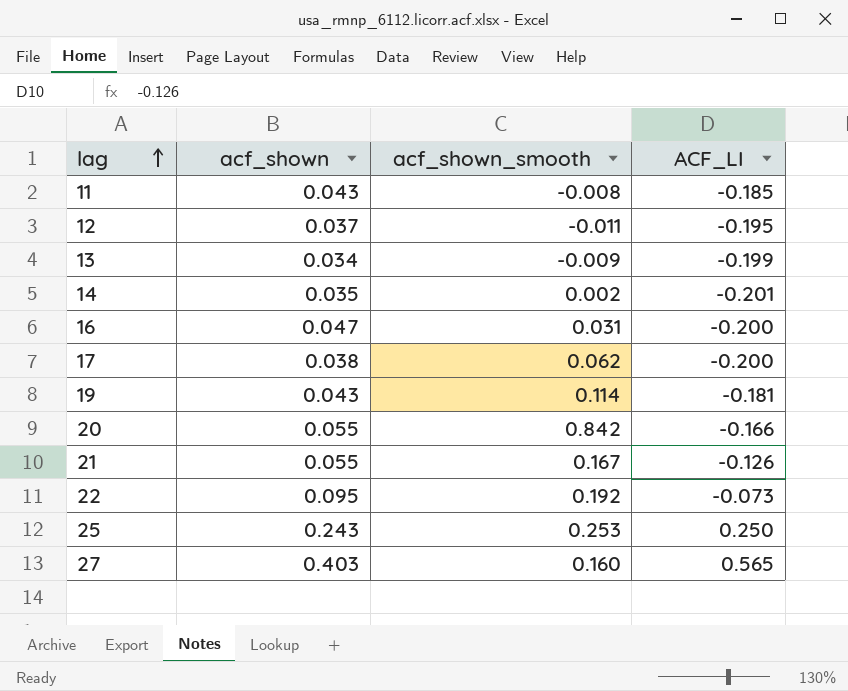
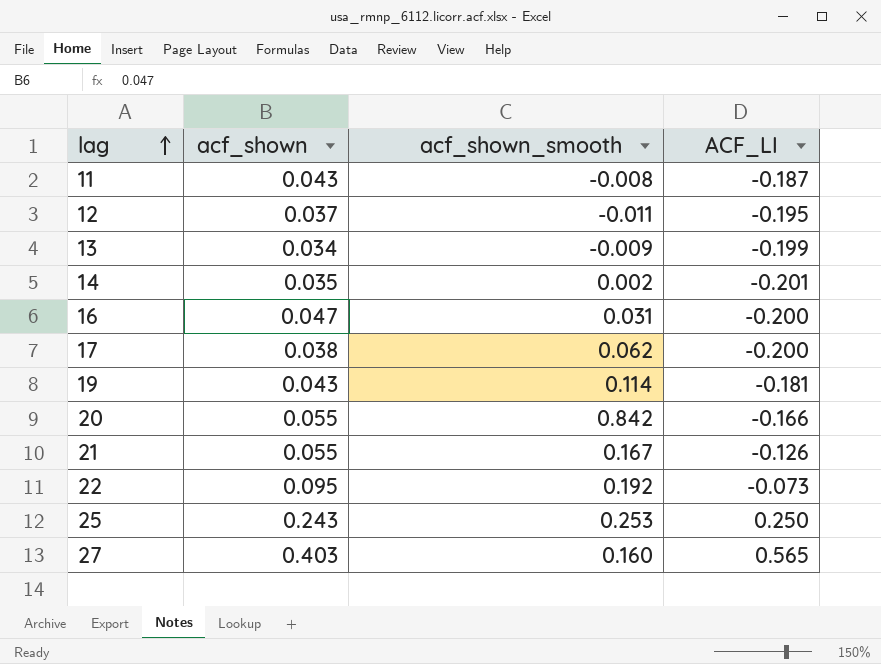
11 | ACF_LI: -0.185 -> -0.187

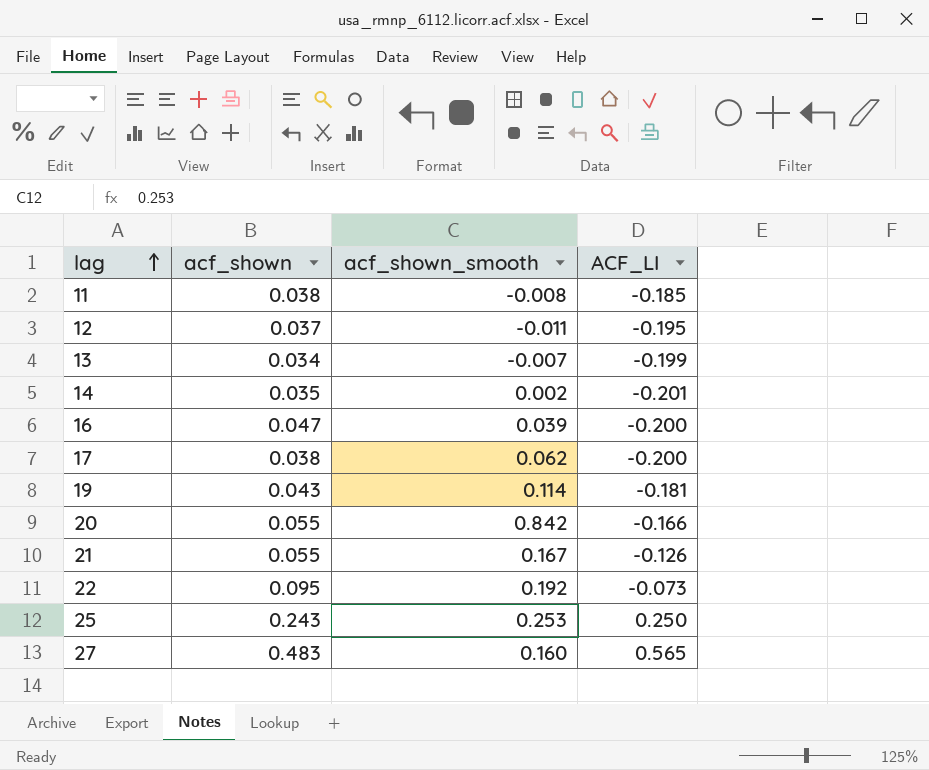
11 | acf_shown: 0.043 -> 0.038
11 | ACF_LI: -0.187 -> -0.185
13 | acf_shown_smooth: -0.009 -> -0.007
16 | acf_shown_smooth: 0.031 -> 0.039
27 | acf_shown: 0.403 -> 0.483

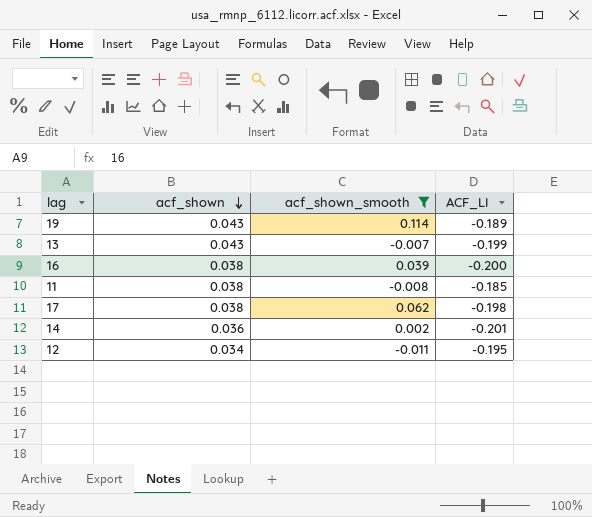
filter: none -> acf_shown_smooth <= 0.114
row order: lag ascending -> acf_shown descending
19 | ACF_LI: -0.181 -> -0.189
13 | acf_shown: 0.034 -> 0.043
16 | acf_shown: 0.047 -> 0.038
17 | ACF_LI: -0.200 -> -0.198
14 | acf_shown: 0.035 -> 0.036
12 | acf_shown: 0.037 -> 0.034

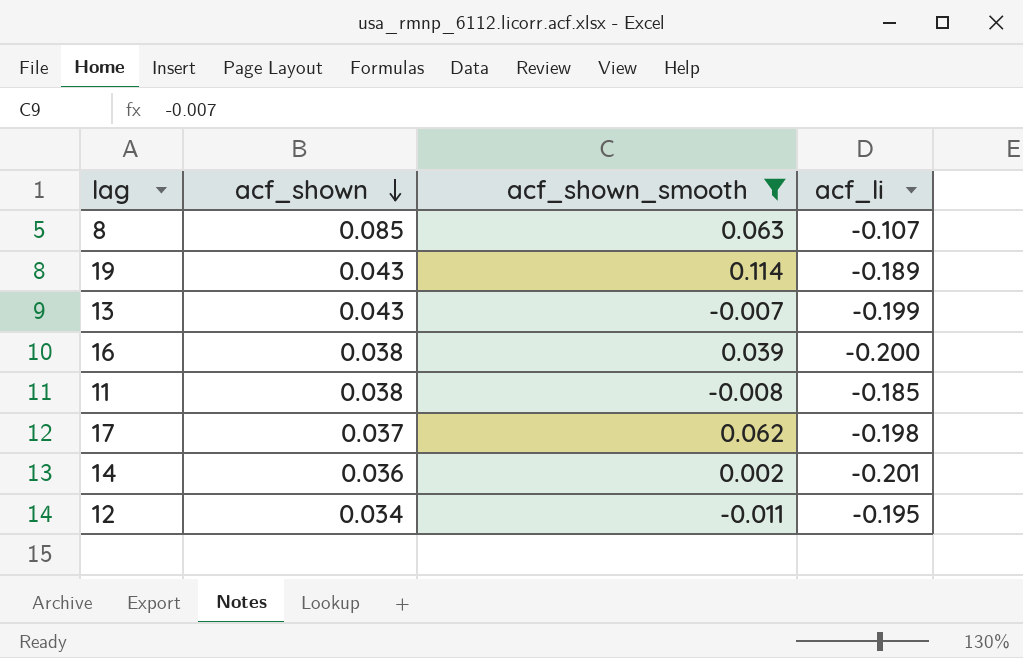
column name: ACF_LI -> acf_li
row 8: none -> 0.085 | 0.063 | -0.107
17 | acf_shown: 0.038 -> 0.037

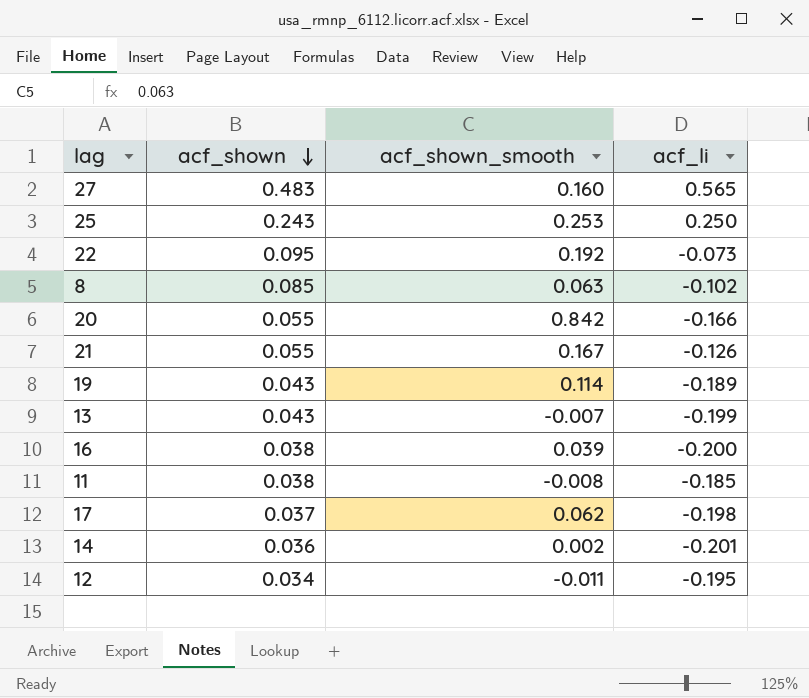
filter: acf_shown_smooth <= 0.114 -> none
8 | acf_li: -0.107 -> -0.102

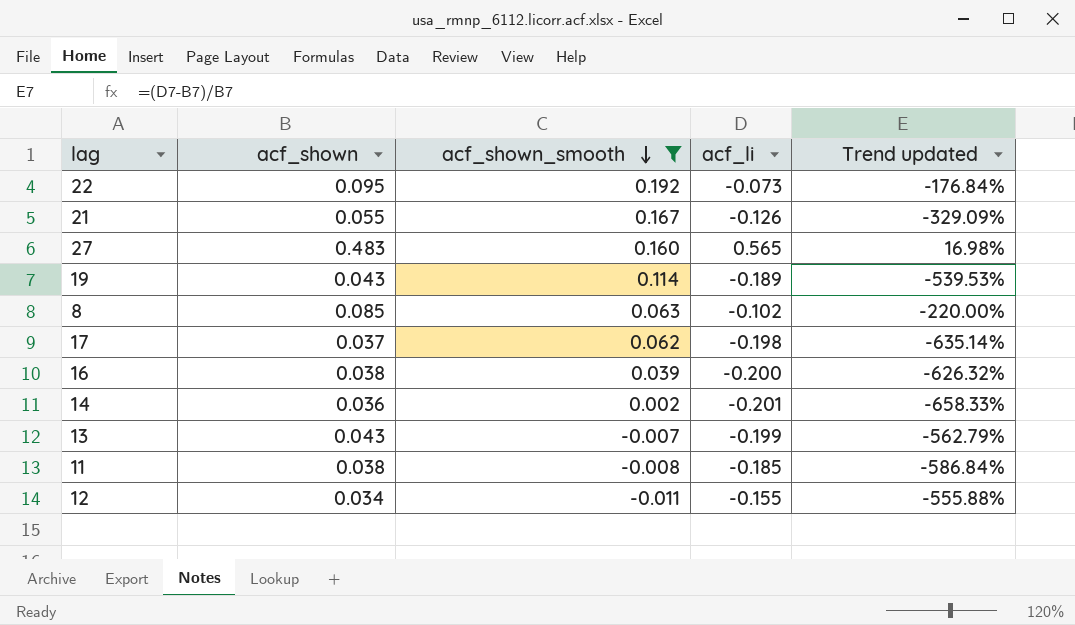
filter: none -> acf_shown_smooth <= 0.192
row order: acf_shown descending -> acf_shown_smooth descending
column Trend updated | formula: none -> ([acf_li] - [acf_shown]) / [acf_shown]
12 | acf_li: -0.195 -> -0.155

